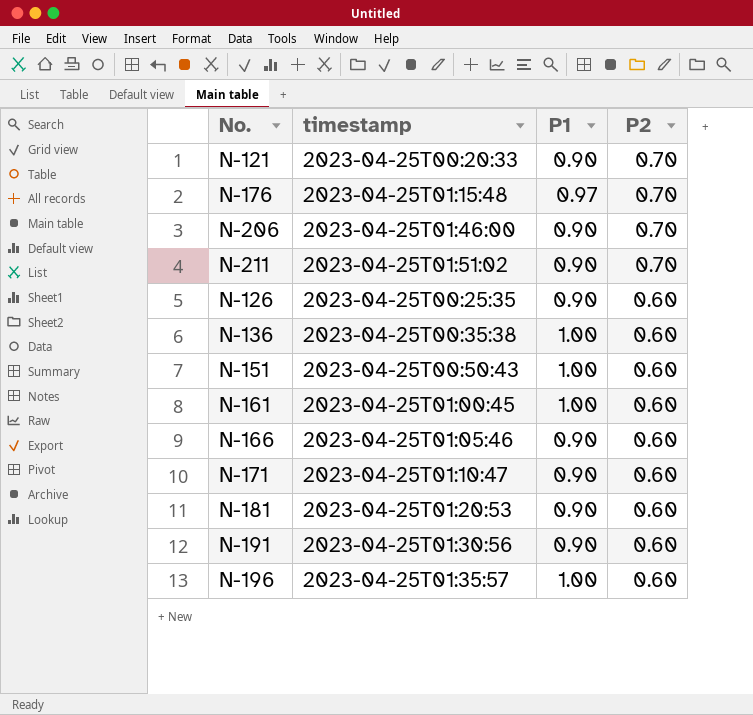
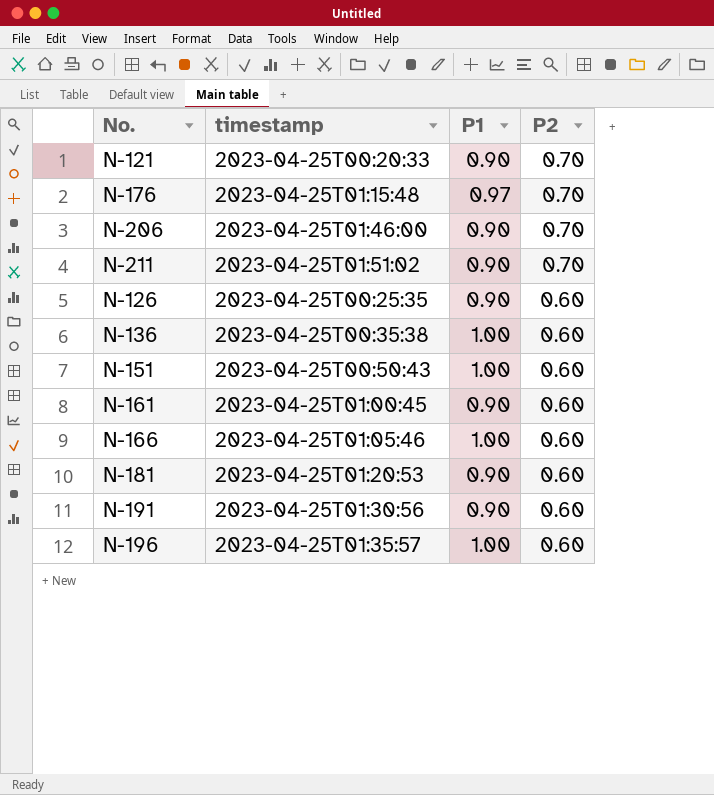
row N-171: 2023-04-25T01:10:47 | 0.90 | 0.60 -> none
N-161 | P1: 1.00 -> 0.90
N-166 | P1: 0.90 -> 1.00

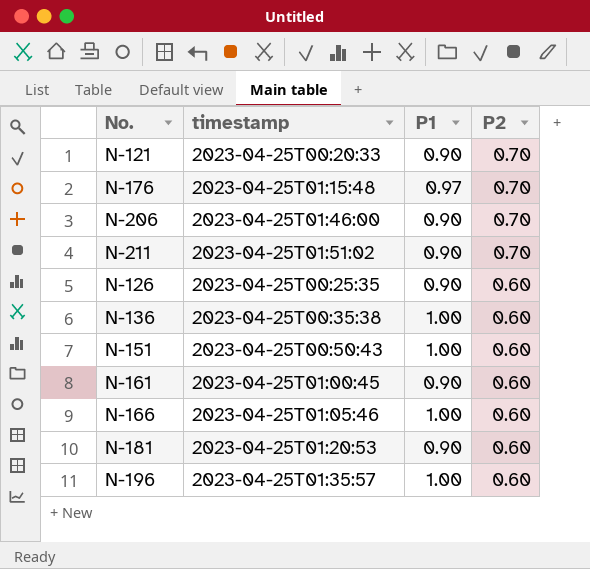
row N-191: 2023-04-25T01:30:56 | 0.90 | 0.60 -> none

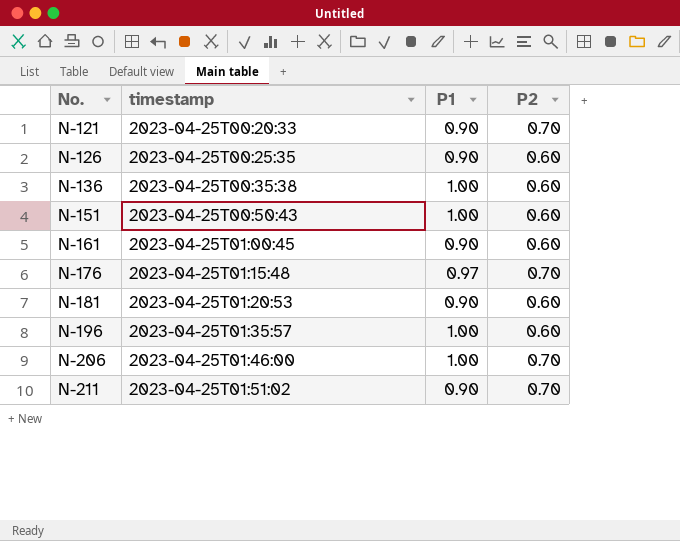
row order: P2 descending -> No. ascending
row N-166: 2023-04-25T01:05:46 | 1.00 | 0.60 -> none
N-206 | P1: 0.90 -> 1.00

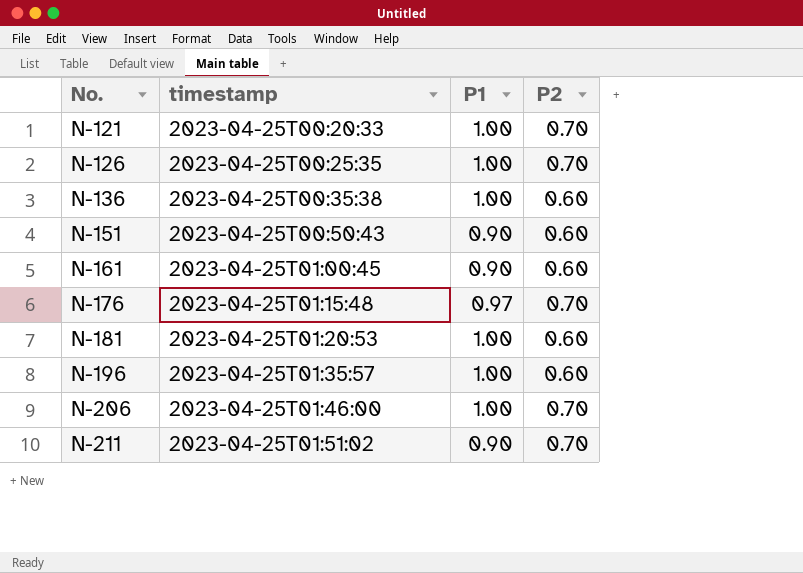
N-121 | P1: 0.90 -> 1.00
N-126 | P1: 0.90 -> 1.00
N-126 | P2: 0.60 -> 0.70
N-151 | P1: 1.00 -> 0.90
N-181 | P1: 0.90 -> 1.00

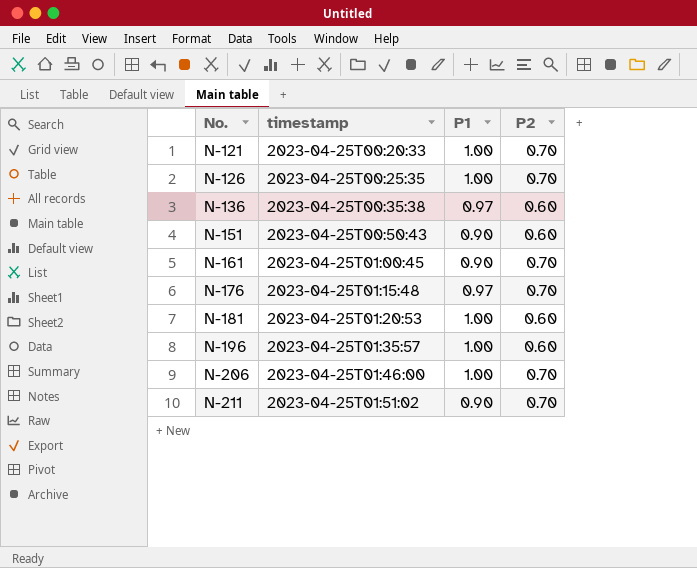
N-136 | P1: 1.00 -> 0.97
N-161 | P2: 0.60 -> 0.70

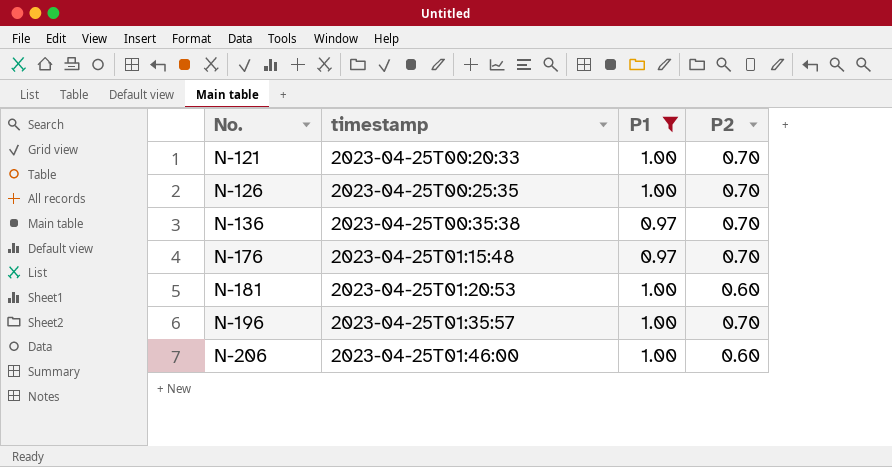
filter: none -> P1 != 0.90
N-136 | P2: 0.60 -> 0.70
N-196 | P2: 0.60 -> 0.70
N-206 | P2: 0.70 -> 0.60

